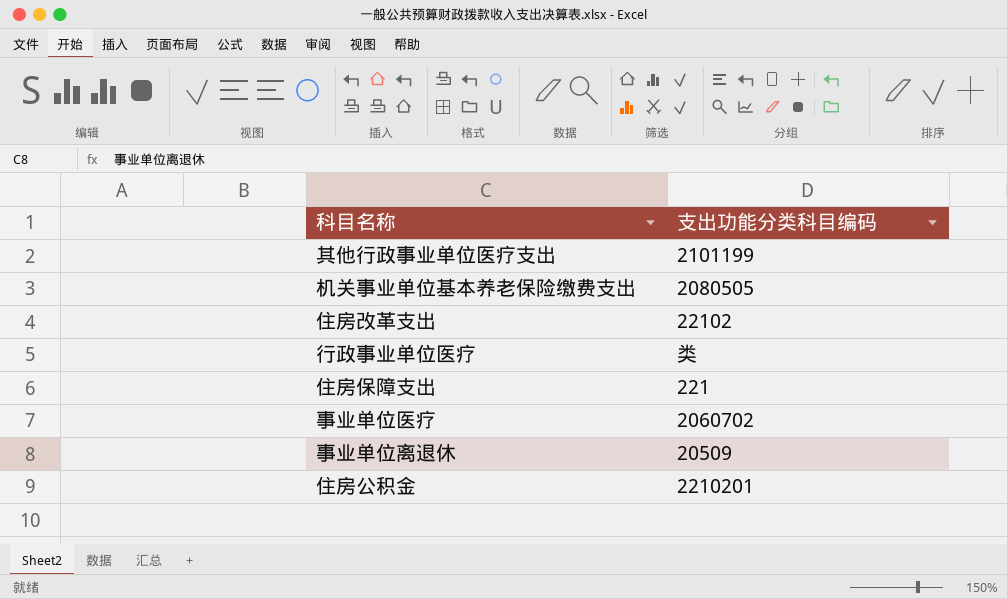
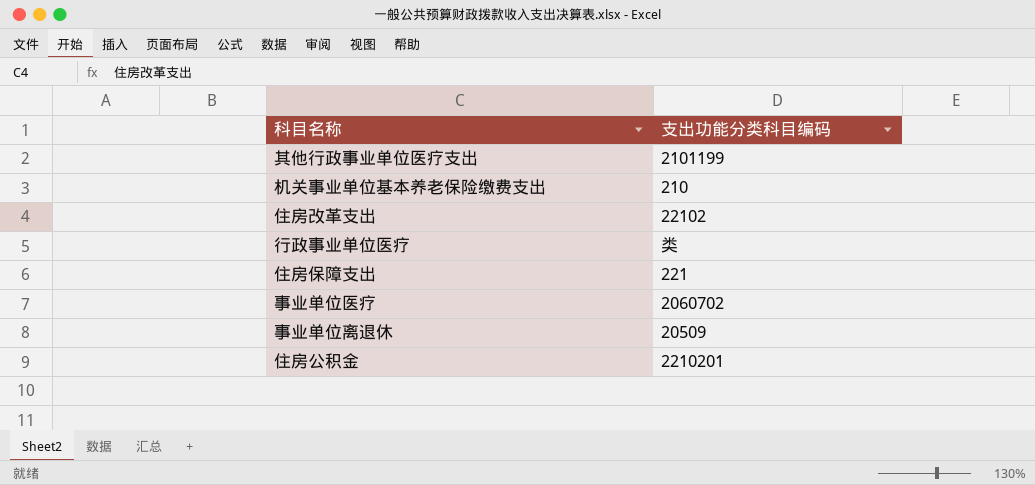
机关事业单位基本养老保险缴费支出 | 支出功能分类科目编码: 2080505 -> 210

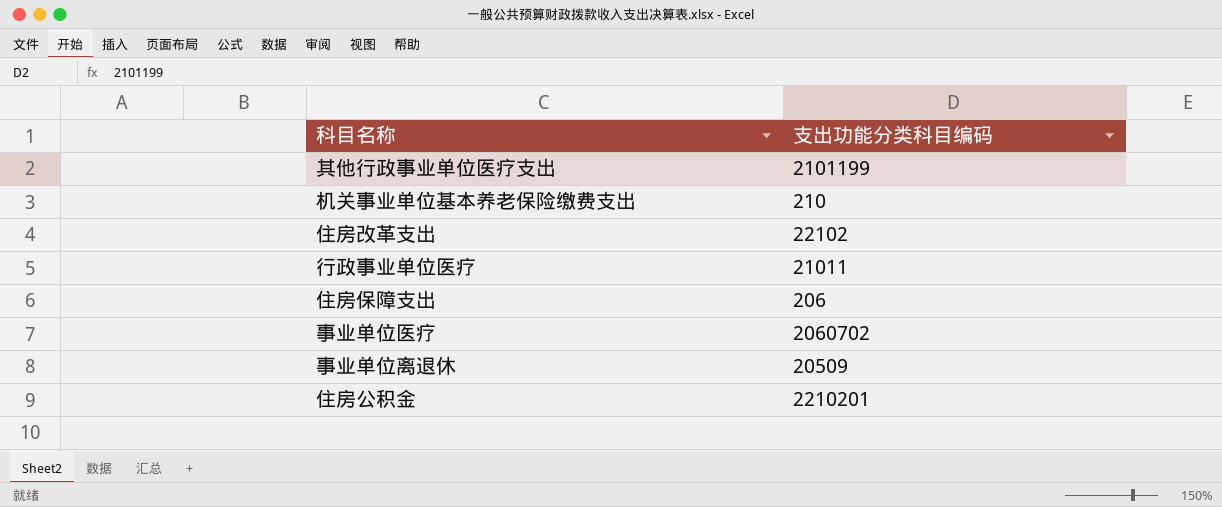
行政事业单位医疗 | 支出功能分类科目编码: 类 -> 21011
住房保障支出 | 支出功能分类科目编码: 221 -> 206

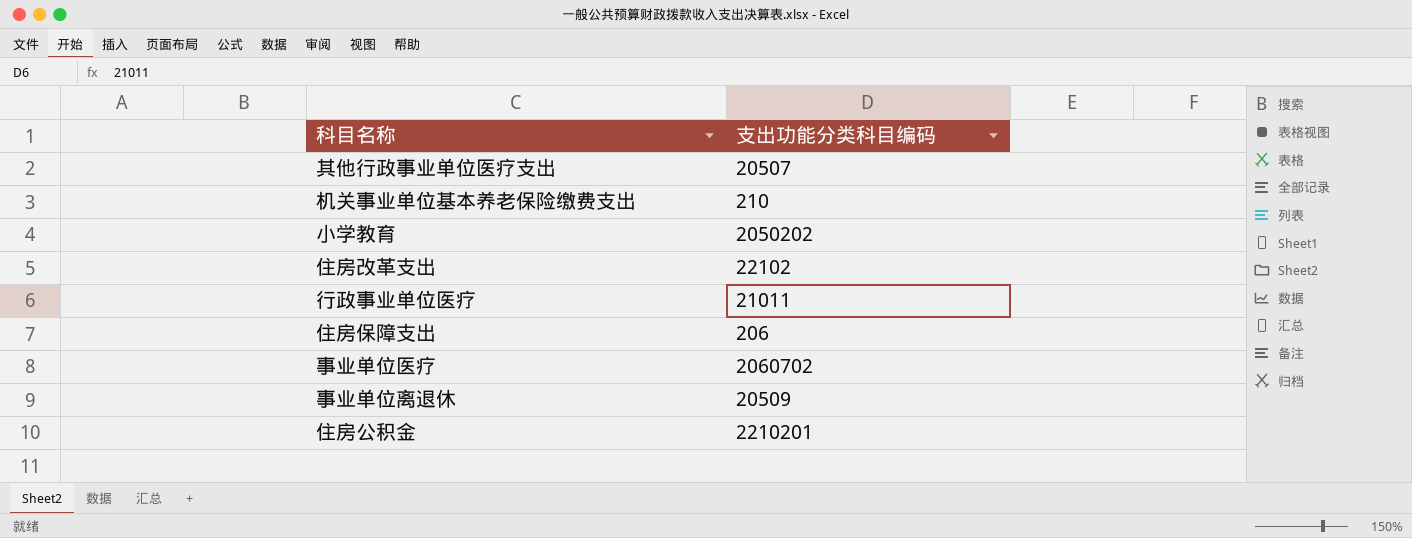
其他行政事业单位医疗支出 | 支出功能分类科目编码: 2101199 -> 20507
row 小学教育: none -> 2050202

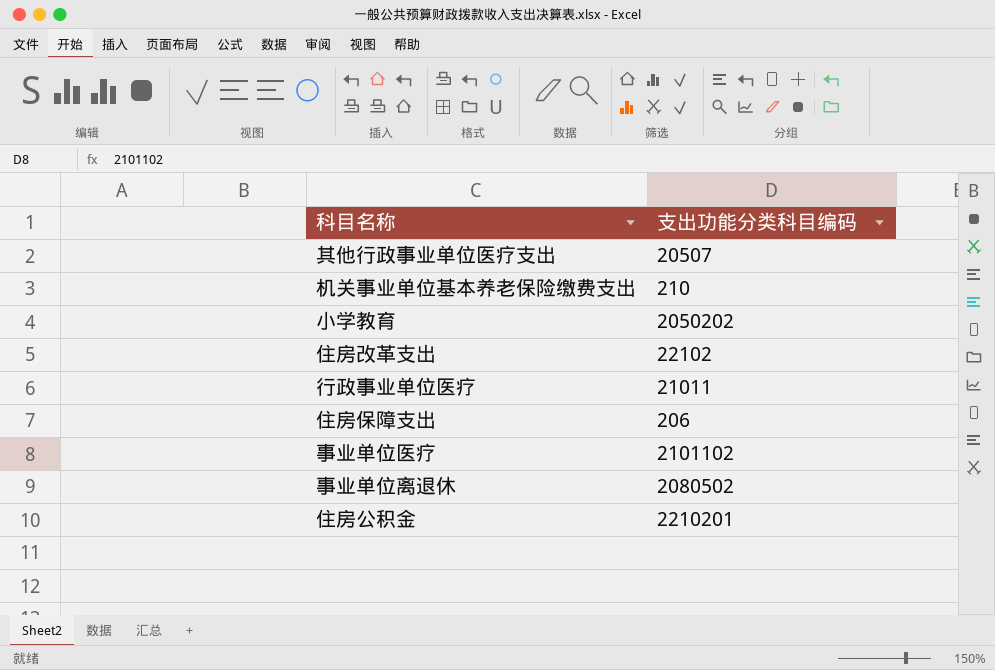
事业单位医疗 | 支出功能分类科目编码: 2060702 -> 2101102
事业单位离退休 | 支出功能分类科目编码: 20509 -> 2080502

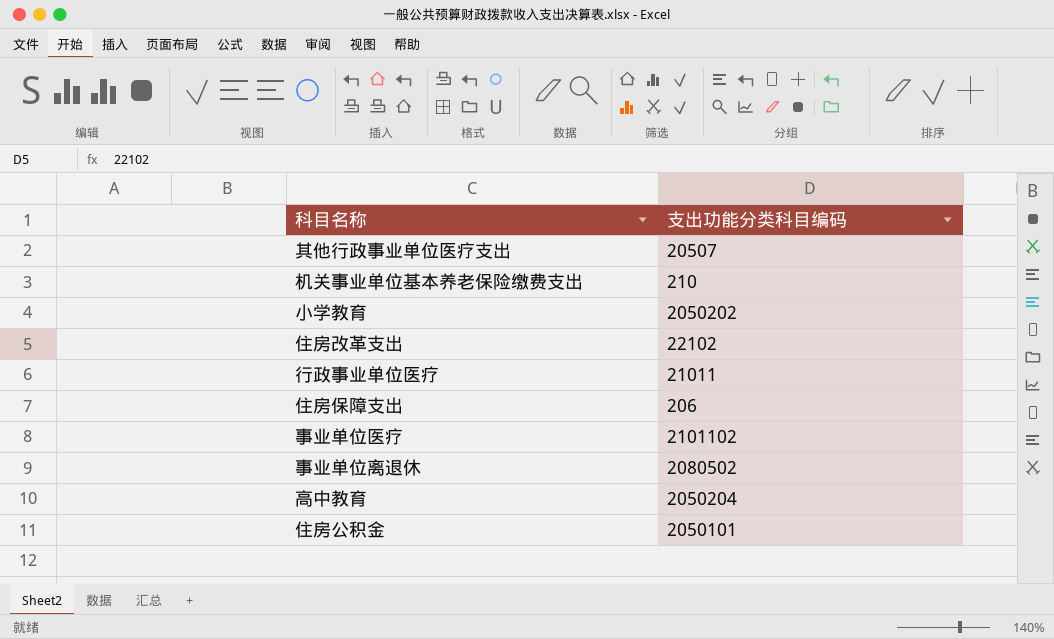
row 高中教育: none -> 2050204
住房公积金 | 支出功能分类科目编码: 2210201 -> 2050101

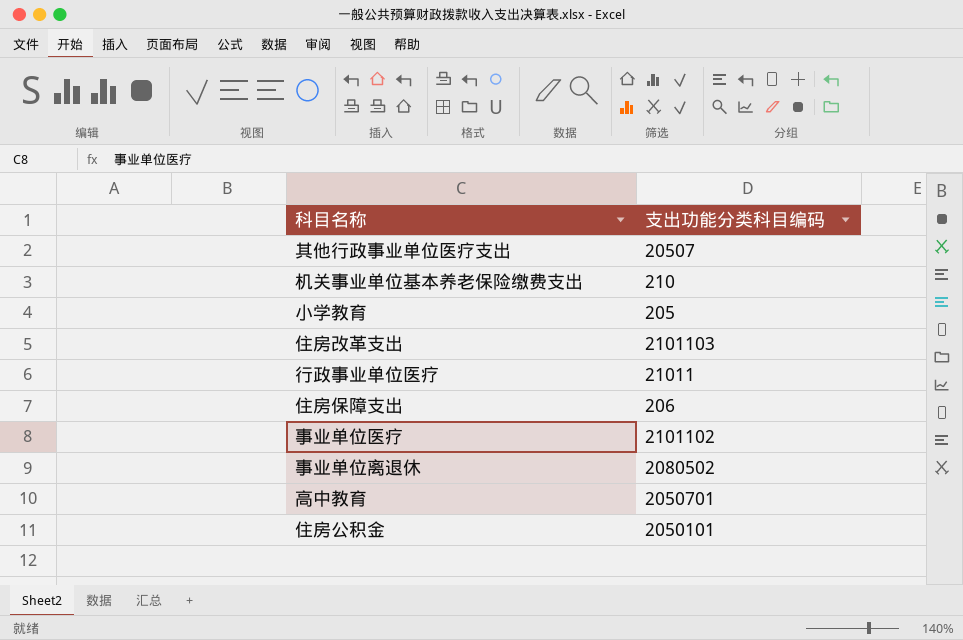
小学教育 | 支出功能分类科目编码: 2050202 -> 205
住房改革支出 | 支出功能分类科目编码: 22102 -> 2101103
高中教育 | 支出功能分类科目编码: 2050204 -> 2050701

